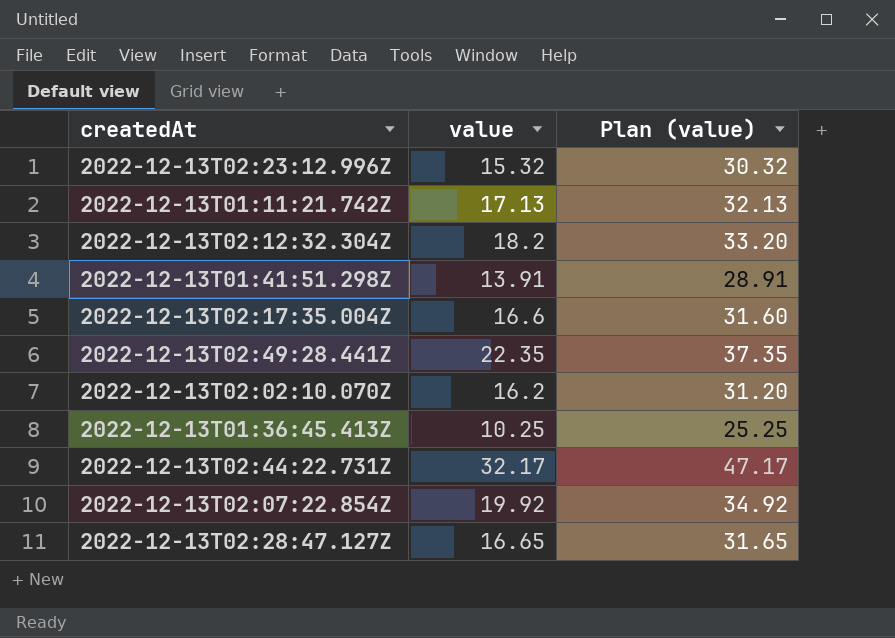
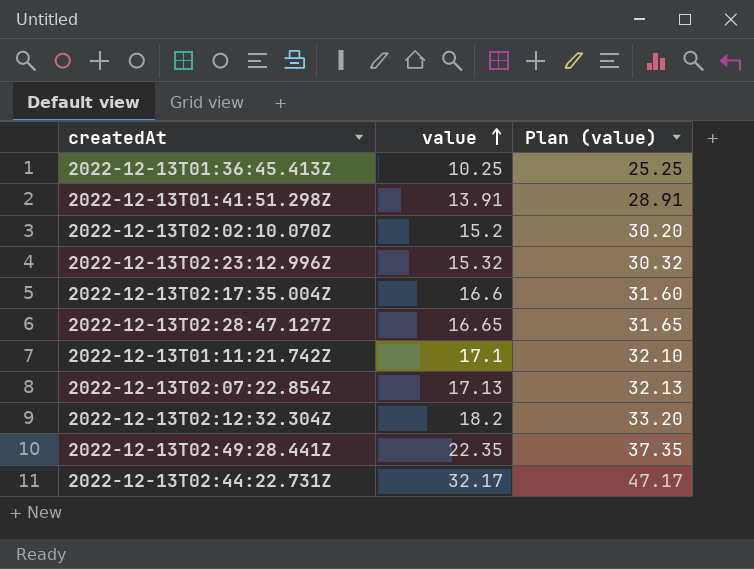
row order: none -> value ascending
2022-12-13T02:02:10.070Z | value: 16.2 -> 15.2
2022-12-13T02:02:10.070Z | Plan (value): 31.20 -> 30.20
2022-12-13T01:11:21.742Z | value: 17.13 -> 17.1
2022-12-13T01:11:21.742Z | Plan (value): 32.13 -> 32.10
2022-12-13T02:07:22.854Z | value: 19.92 -> 17.13
2022-12-13T02:07:22.854Z | Plan (value): 34.92 -> 32.13

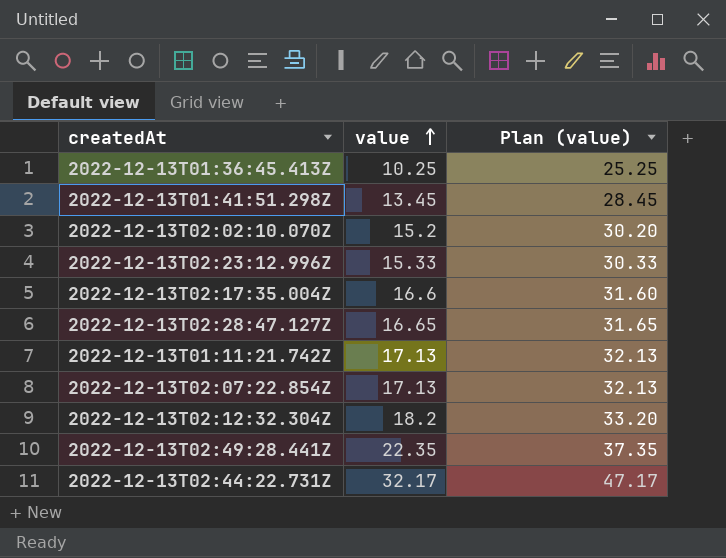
2022-12-13T01:41:51.298Z | value: 13.91 -> 13.45
2022-12-13T01:41:51.298Z | Plan (value): 28.91 -> 28.45
2022-12-13T02:23:12.996Z | value: 15.32 -> 15.33
2022-12-13T02:23:12.996Z | Plan (value): 30.32 -> 30.33
2022-12-13T01:11:21.742Z | value: 17.1 -> 17.13
2022-12-13T01:11:21.742Z | Plan (value): 32.10 -> 32.13

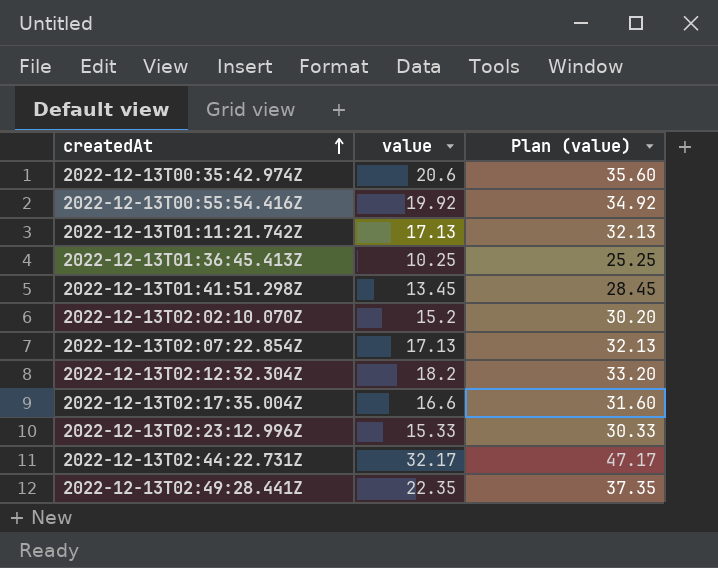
row order: value ascending -> createdAt ascending
row 2022-12-13T02:28:47.127Z: 16.65 | 31.65 -> none
row 2022-12-13T00:35:42.974Z: none -> 20.6 | 35.60
row 2022-12-13T00:55:54.416Z: none -> 19.92 | 34.92

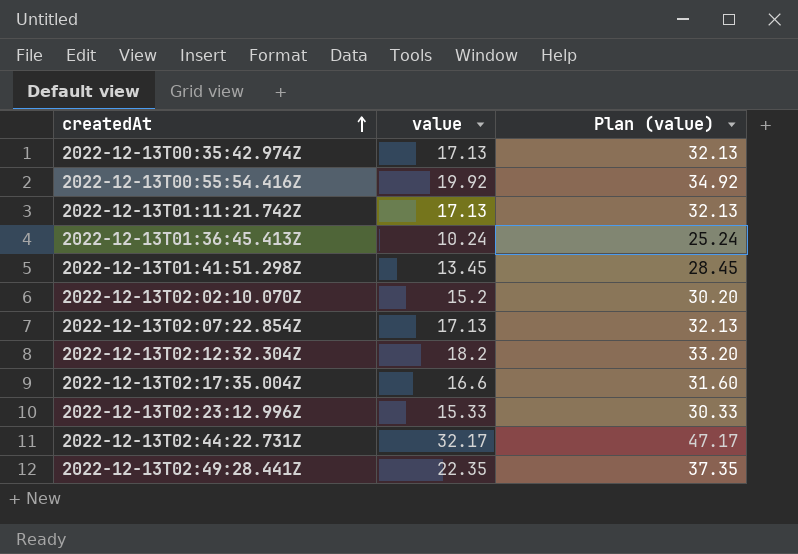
2022-12-13T00:35:42.974Z | value: 20.6 -> 17.13
2022-12-13T00:35:42.974Z | Plan (value): 35.60 -> 32.13
2022-12-13T01:36:45.413Z | value: 10.25 -> 10.24
2022-12-13T01:36:45.413Z | Plan (value): 25.25 -> 25.24

